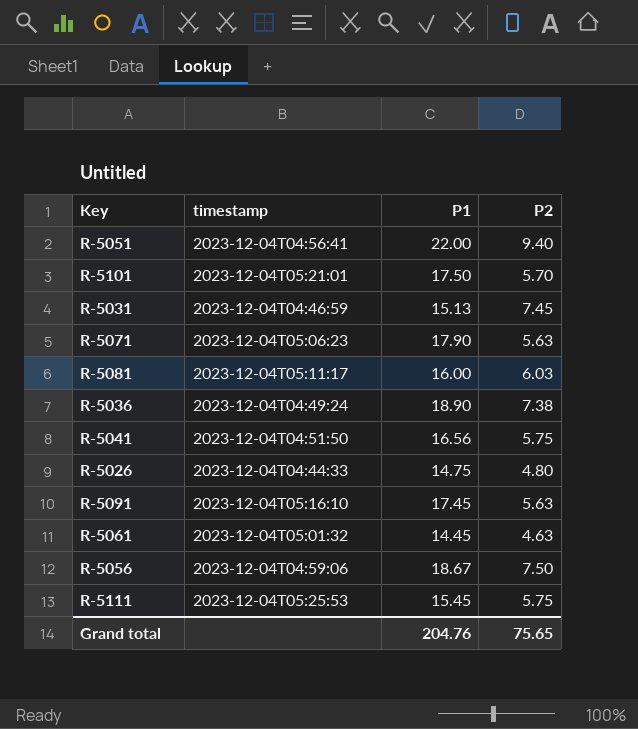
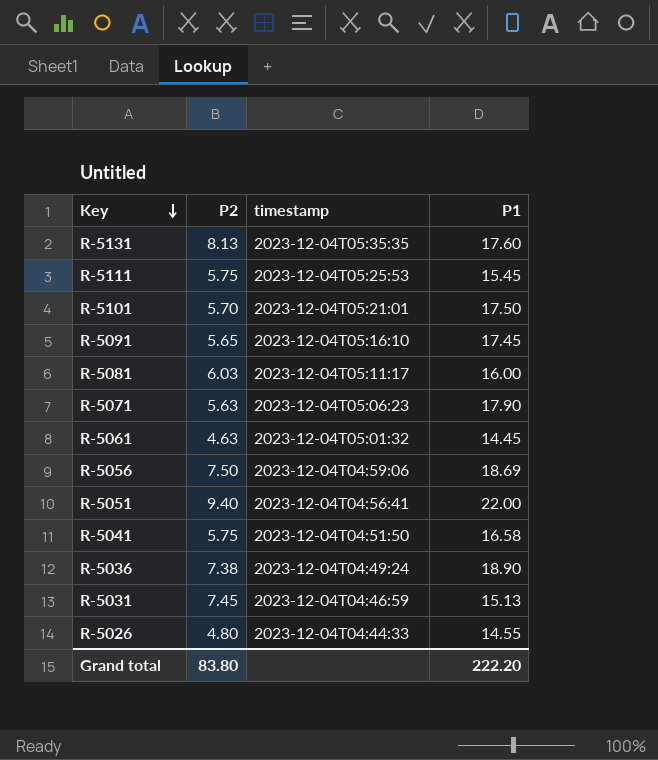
row order: none -> Key descending
column P2 | position: 4 -> 2
row R-5131: none -> 8.13 | 2023-12-04T05:35:35 | 17.60
R-5091 | P2: 5.63 -> 5.65
R-5056 | P1: 18.67 -> 18.69
R-5041 | P1: 16.56 -> 16.58
R-5026 | P1: 14.75 -> 14.55
Grand total | P2: 75.65 -> 83.80
Grand total | P1: 204.76 -> 222.20

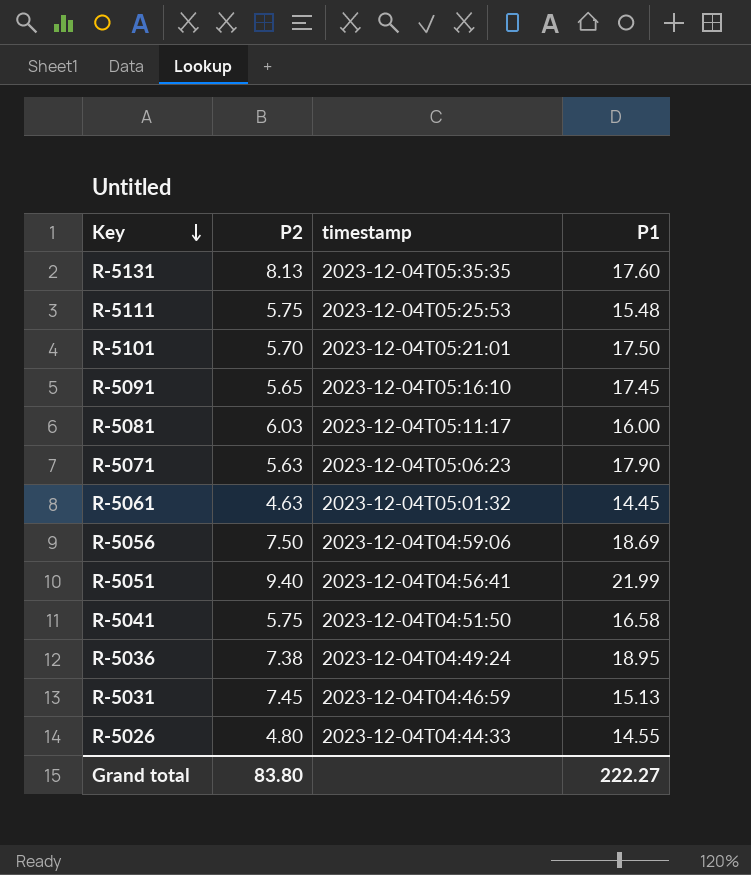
R-5111 | P1: 15.45 -> 15.48
R-5051 | P1: 22.00 -> 21.99
R-5036 | P1: 18.90 -> 18.95
Grand total | P1: 222.20 -> 222.27

